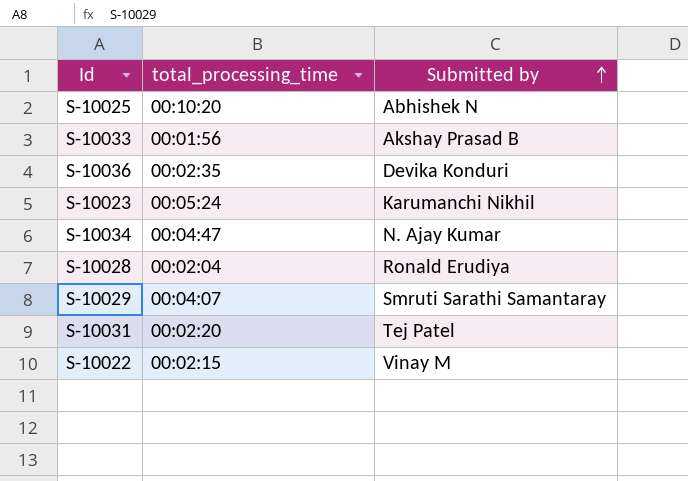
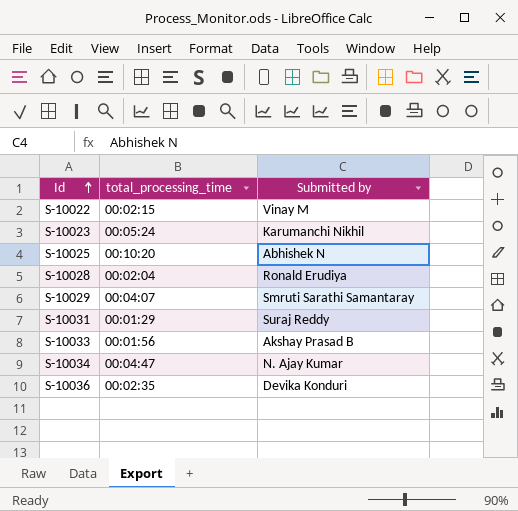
row order: Submitted by ascending -> Id ascending
S-10031 | total_processing_time: 00:02:20 -> 00:01:29
S-10031 | Submitted by: Tej Patel -> Suraj Reddy

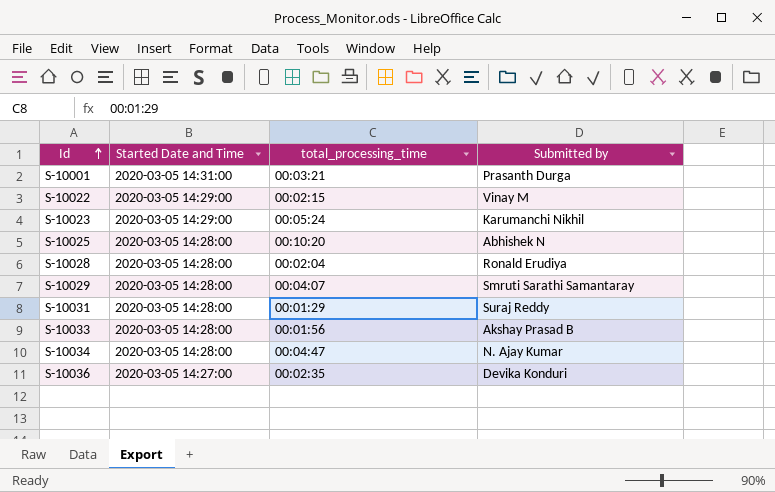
column Started Date and Time | position: none -> 2
row S-10001: none -> 2020-03-05 14:31:00 | 00:03:21 | Prasanth Durga

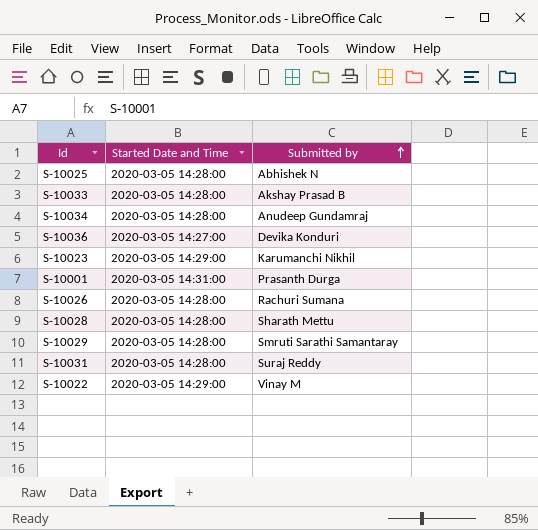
row order: Id ascending -> Submitted by ascending
column total_processing_time | position: 3 -> none
S-10034 | Submitted by: N. Ajay Kumar -> Anudeep Gundamraj
row S-10026: none -> 2020-03-05 14:28:00 | Rachuri Sumana
S-10028 | Submitted by: Ronald Erudiya -> Sharath Mettu

